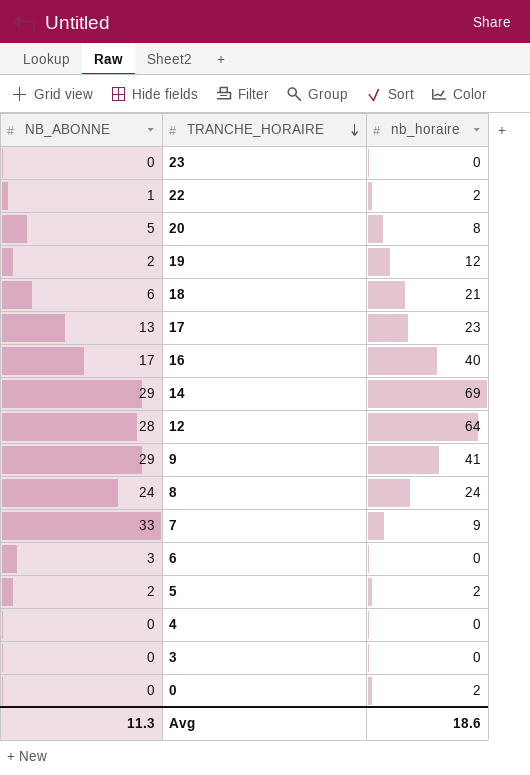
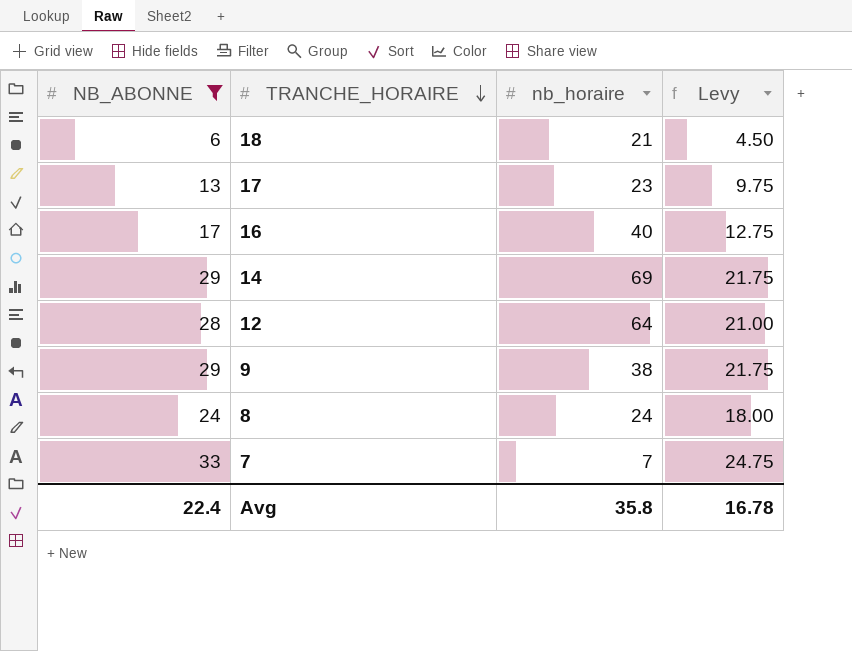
filter: none -> NB_ABONNE >= 6
column Levy | formula: none -> [NB_ABONNE] * 0.75
9 | nb_horaire: 41 -> 38
7 | nb_horaire: 9 -> 7
Avg | NB_ABONNE: 11.3 -> 22.4
Avg | nb_horaire: 18.6 -> 35.8

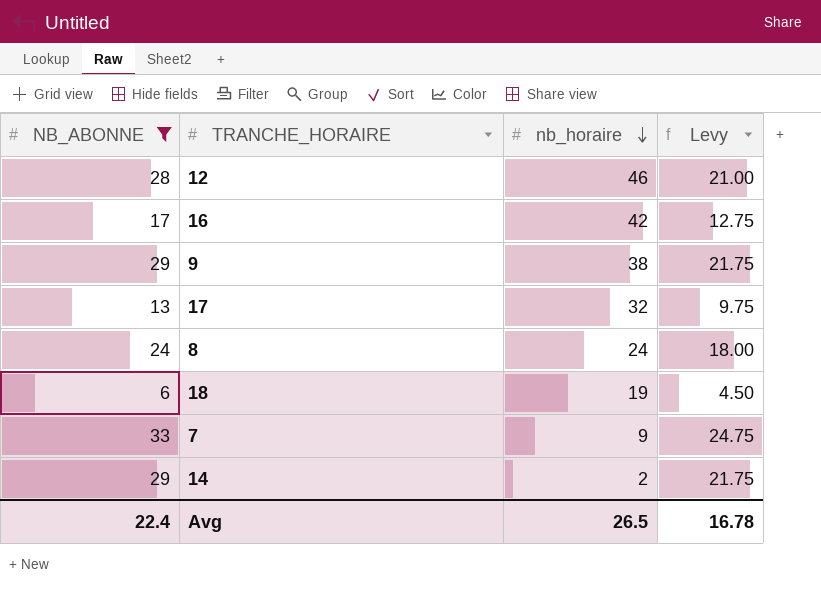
row order: TRANCHE_HORAIRE descending -> nb_horaire descending
12 | nb_horaire: 64 -> 46
16 | nb_horaire: 40 -> 42
17 | nb_horaire: 23 -> 32
18 | nb_horaire: 21 -> 19
7 | nb_horaire: 7 -> 9
14 | nb_horaire: 69 -> 2
Avg | nb_horaire: 35.8 -> 26.5

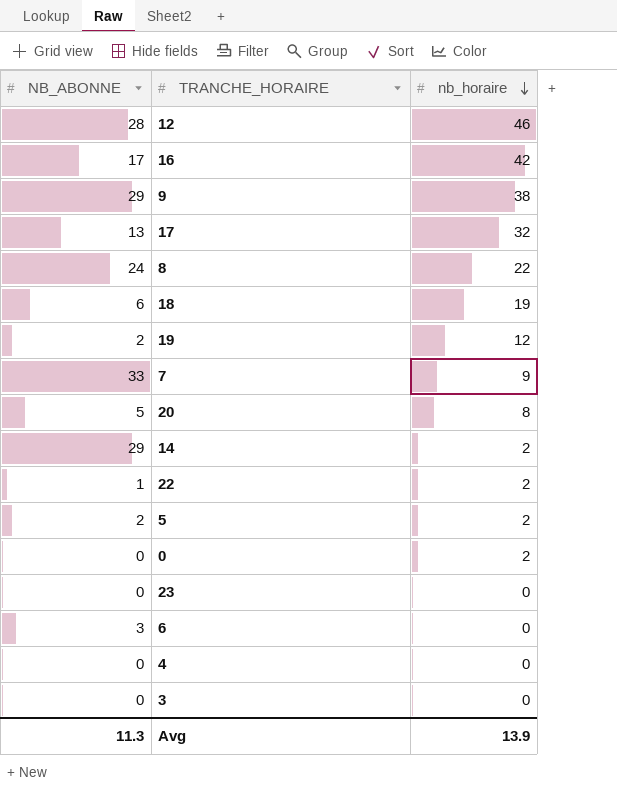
filter: NB_ABONNE >= 6 -> none
column Levy | formula: [NB_ABONNE] * 0.75 -> none
8 | nb_horaire: 24 -> 22
Avg | NB_ABONNE: 22.4 -> 11.3
Avg | nb_horaire: 26.5 -> 13.9

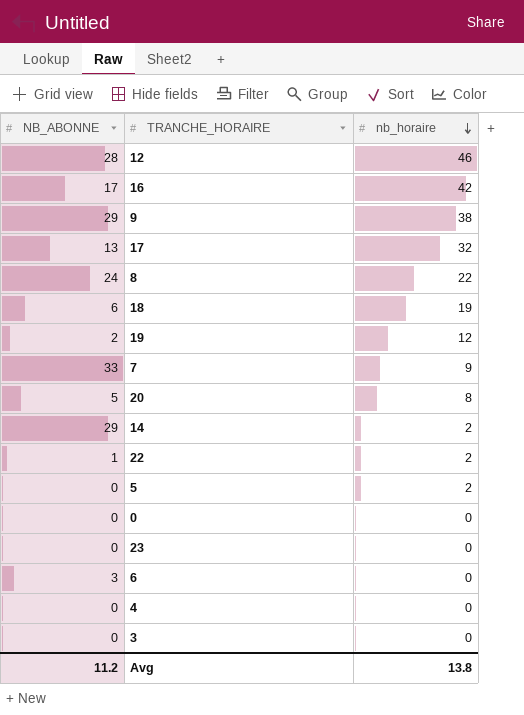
5 | NB_ABONNE: 2 -> 0
0 | nb_horaire: 2 -> 0
Avg | NB_ABONNE: 11.3 -> 11.2
Avg | nb_horaire: 13.9 -> 13.8

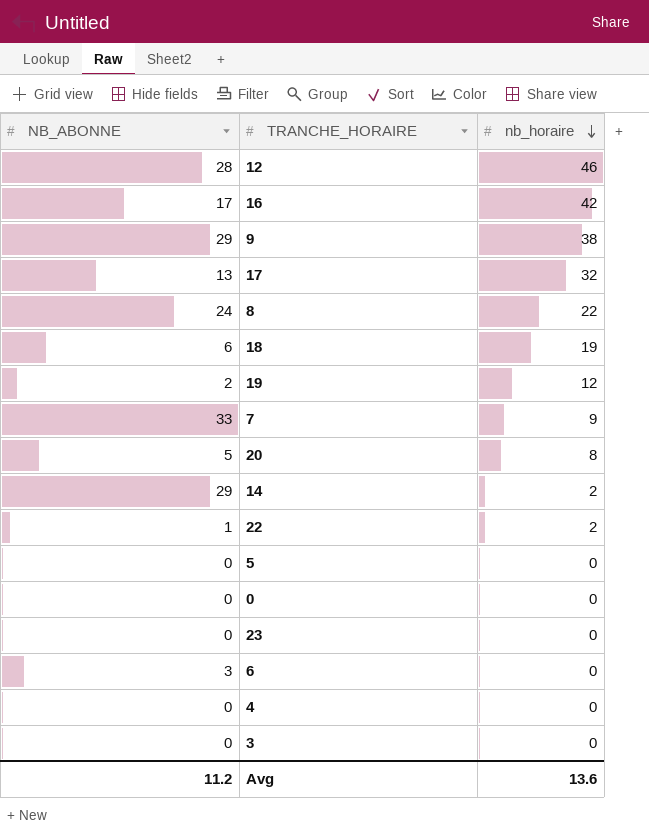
5 | nb_horaire: 2 -> 0
Avg | nb_horaire: 13.8 -> 13.6

